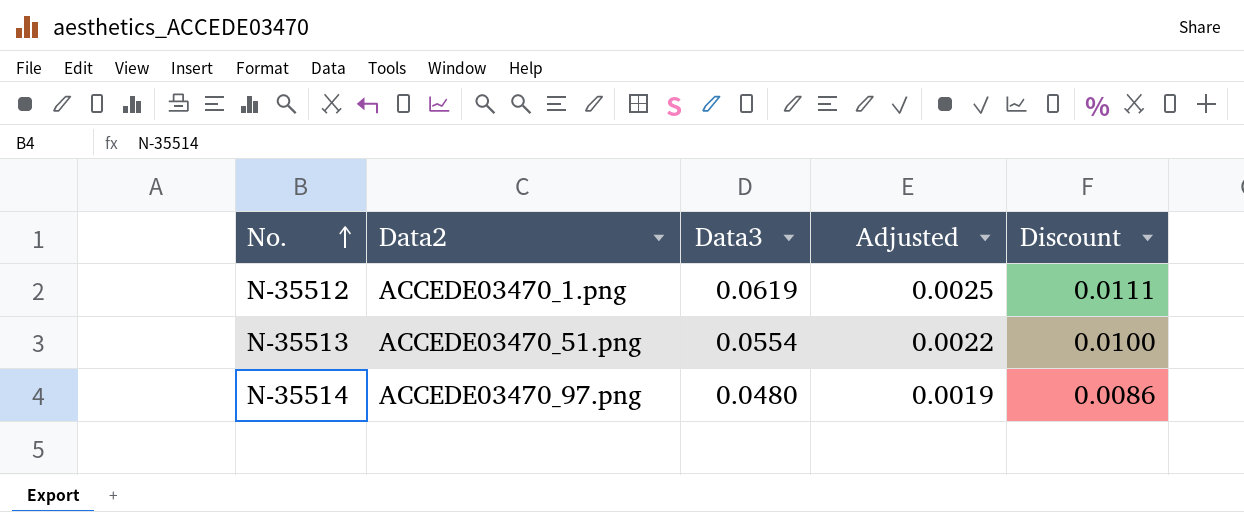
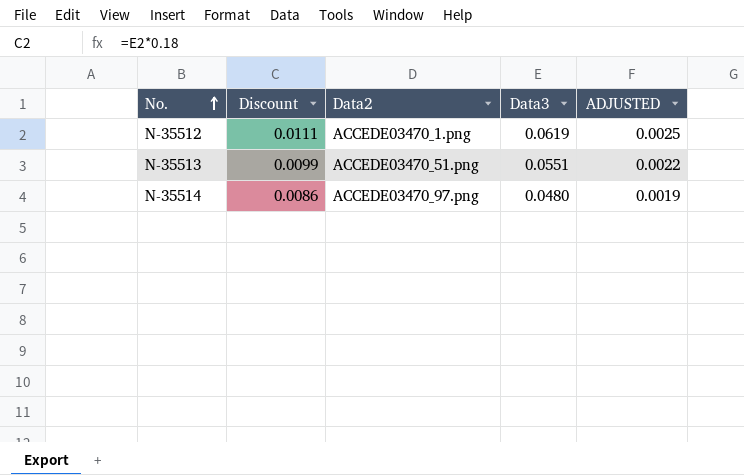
column Discount | position: 5 -> 2
column name: Adjusted -> ADJUSTED
N-35513 | Discount: 0.0100 -> 0.0099
N-35513 | Data3: 0.0554 -> 0.0551

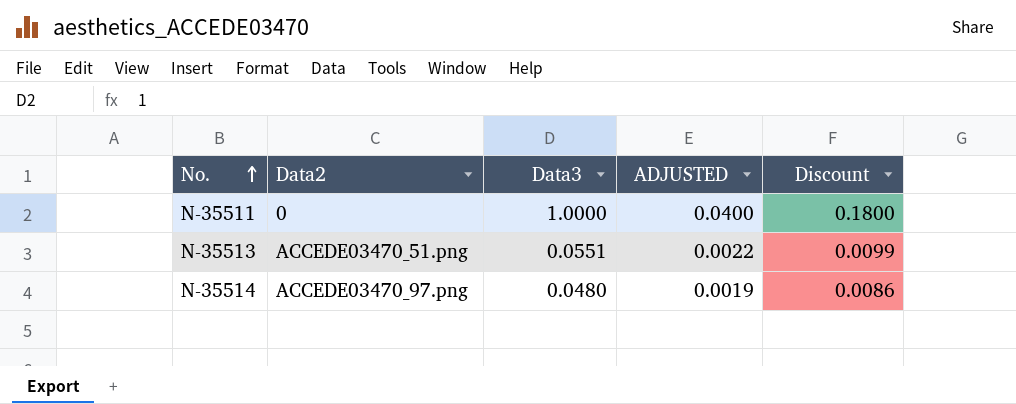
column Discount | position: 2 -> 5
row N-35512: 0.0111 | ACCEDE03470_1.png | 0.0619 | 0.0025 -> none
row N-35511: none -> 0 | 1.0000 | 0.0400 | 0.1800

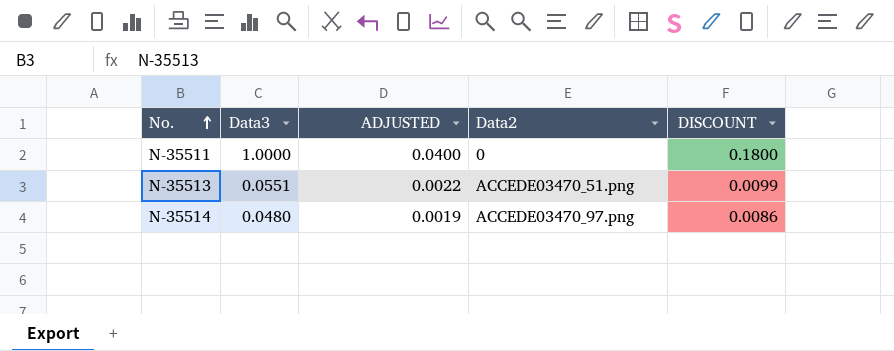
column Data2 | position: 2 -> 4
column name: Discount -> DISCOUNT

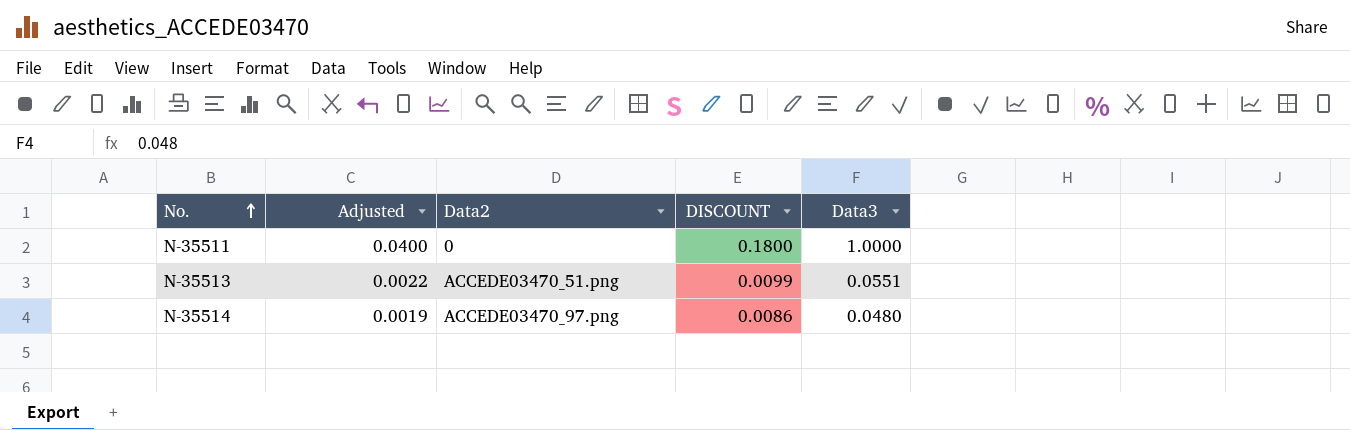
column name: ADJUSTED -> Adjusted
column Data3 | position: 2 -> 5

